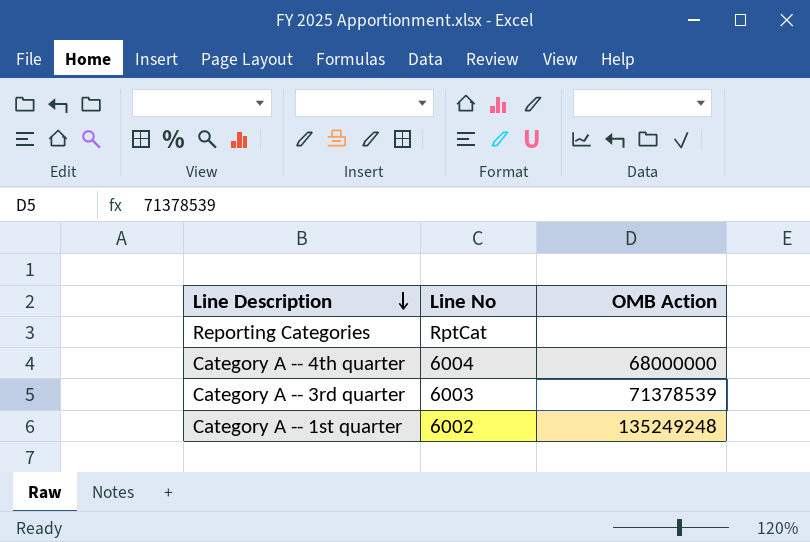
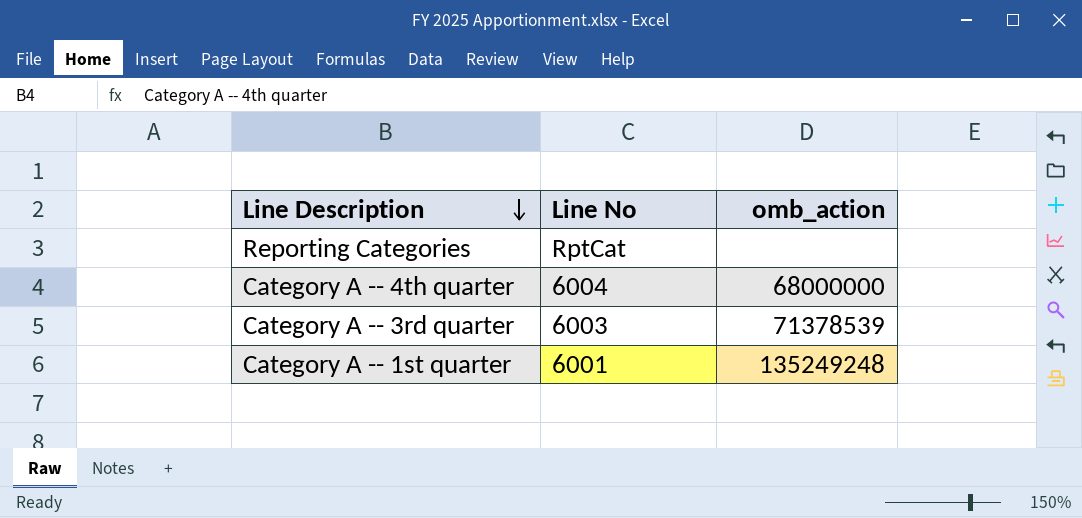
column name: OMB Action -> omb_action
Category A -- 1st quarter | Line No: 6002 -> 6001

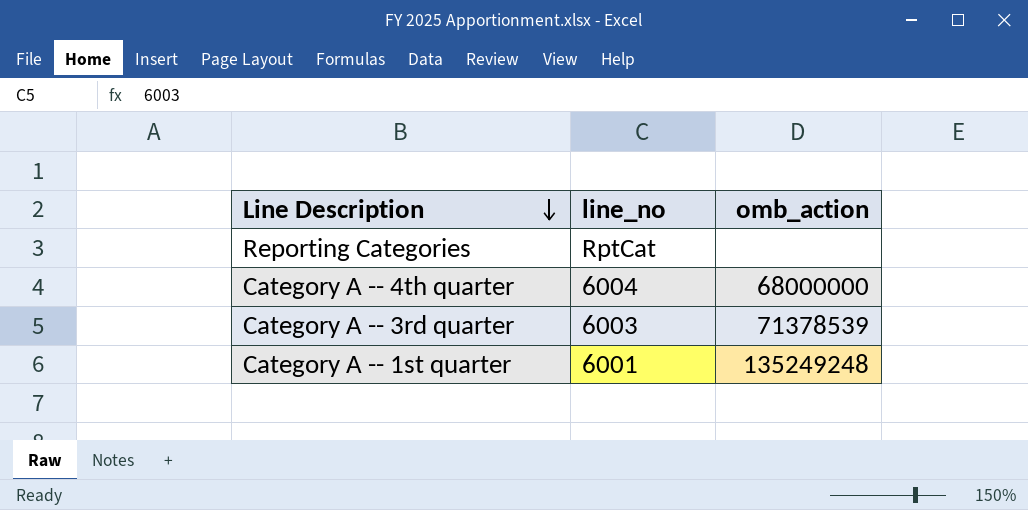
column name: Line No -> line_no

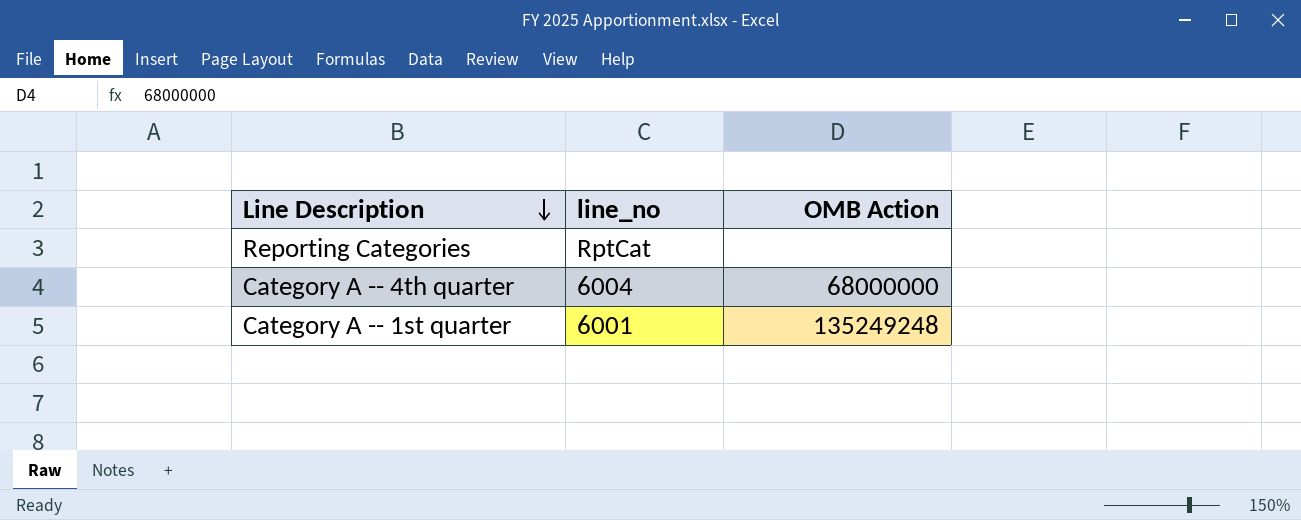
column name: omb_action -> OMB Action
row Category A -- 3rd quarter: 6003 | 71378539 -> none

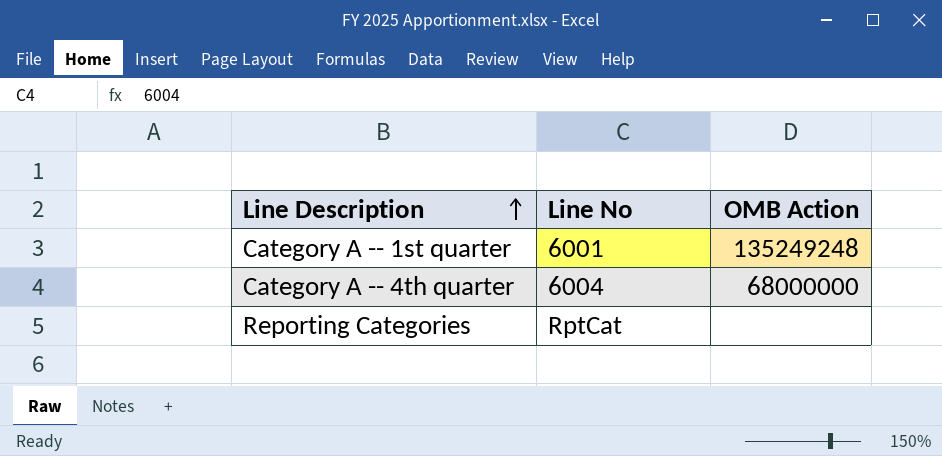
row order: Line Description descending -> Line Description ascending
column name: line_no -> Line No

